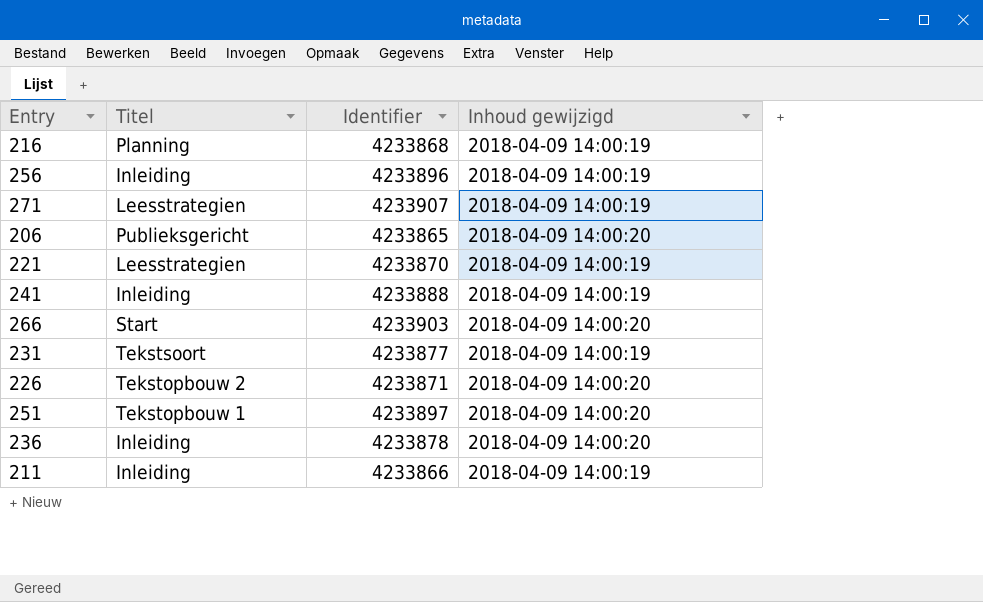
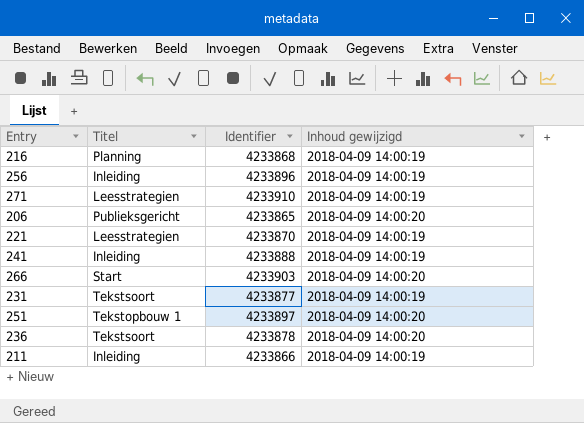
row 226: Tekstopbouw 2 | 4233871 | 2018-04-09 14:00:20 -> none
271 | Identifier: 4233907 -> 4233910
236 | Titel: Inleiding -> Tekstsoort

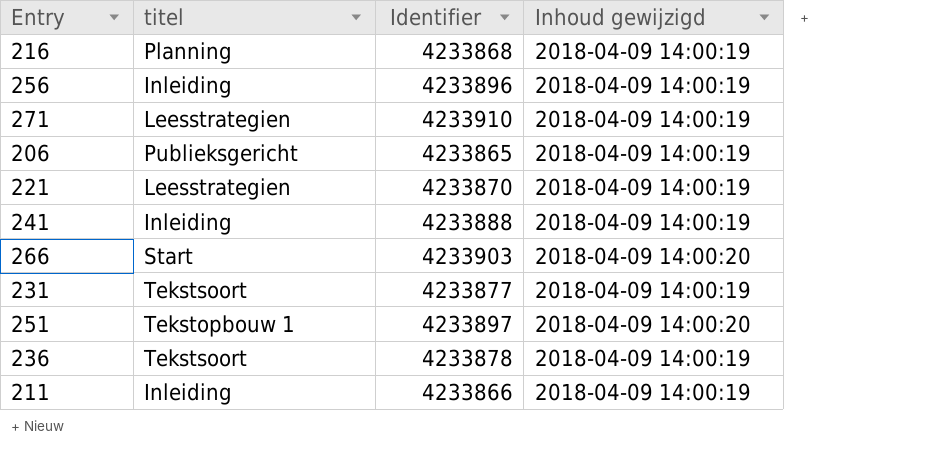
column name: Titel -> titel
206 | Inhoud gewijzigd: 2018-04-09 14:00:20 -> 2018-04-09 14:00:19
236 | Inhoud gewijzigd: 2018-04-09 14:00:20 -> 2018-04-09 14:00:19

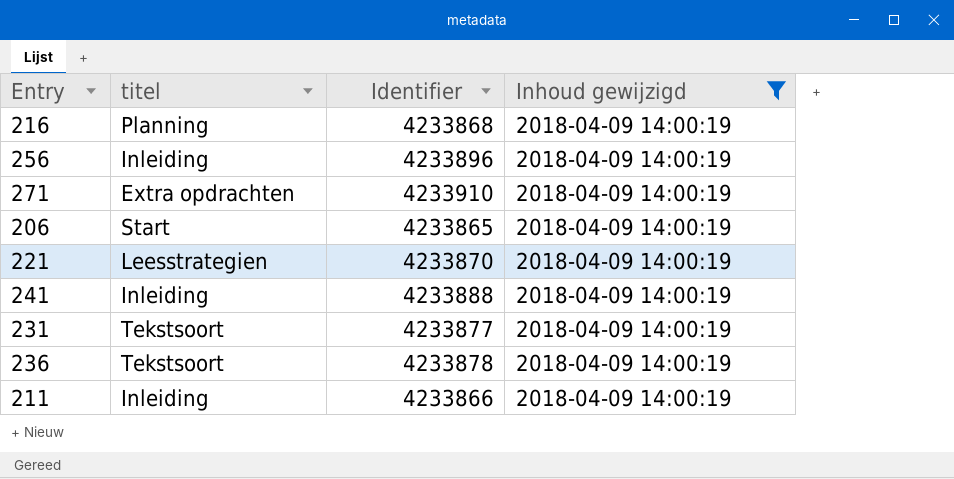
filter: none -> Inhoud gewijzigd = 2018-04-09 14:00:19
271 | titel: Leesstrategien -> Extra opdrachten
206 | titel: Publieksgericht -> Start

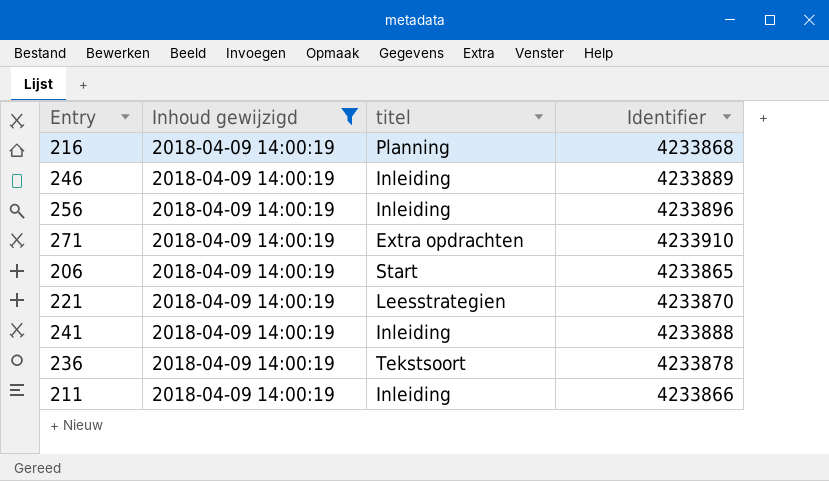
column Inhoud gewijzigd | position: 4 -> 2
row 231: Tekstsoort | 4233877 | 2018-04-09 14:00:19 -> none
row 246: none -> 2018-04-09 14:00:19 | Inleiding | 4233889

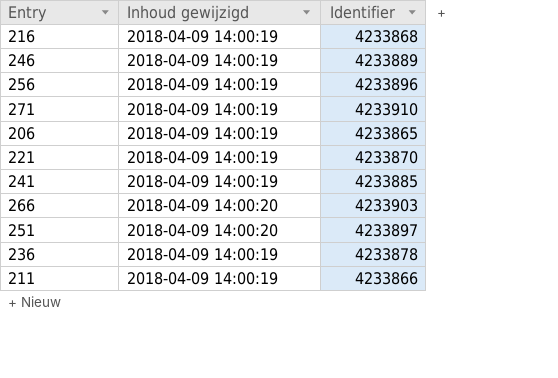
filter: Inhoud gewijzigd = 2018-04-09 14:00:19 -> none
column titel | position: 3 -> none
241 | Identifier: 4233888 -> 4233885

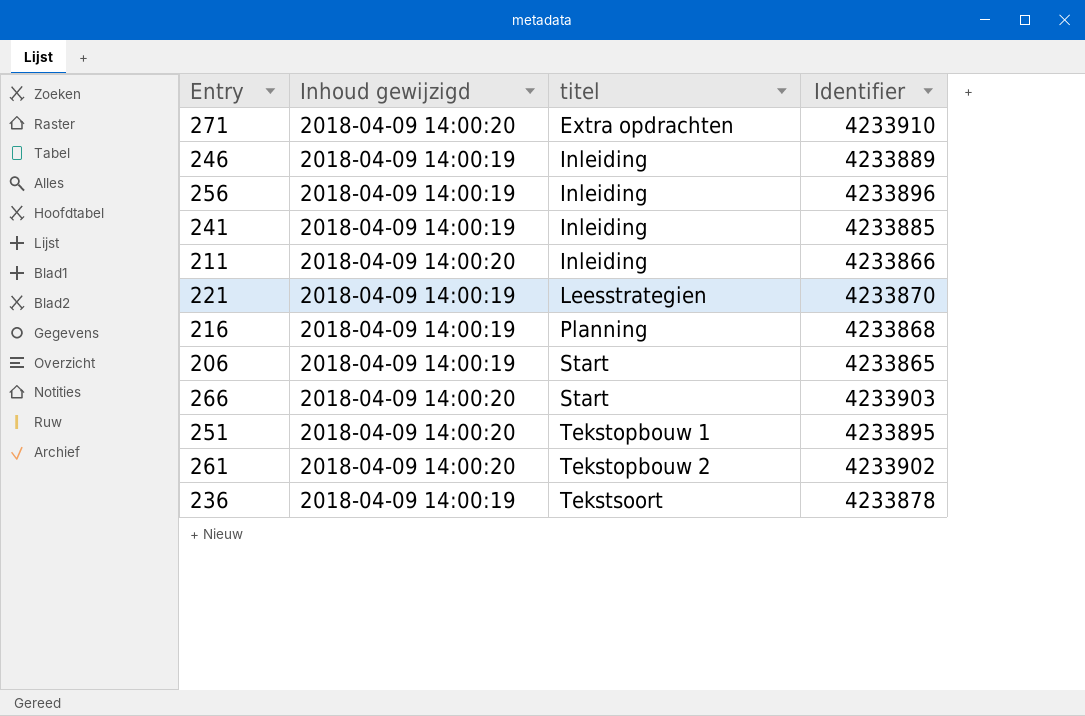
row order: none -> titel ascending
column titel | position: none -> 3
271 | Inhoud gewijzigd: 2018-04-09 14:00:19 -> 2018-04-09 14:00:20
211 | Inhoud gewijzigd: 2018-04-09 14:00:19 -> 2018-04-09 14:00:20
251 | Identifier: 4233897 -> 4233895
row 261: none -> 2018-04-09 14:00:20 | Tekstopbouw 2 | 4233902

